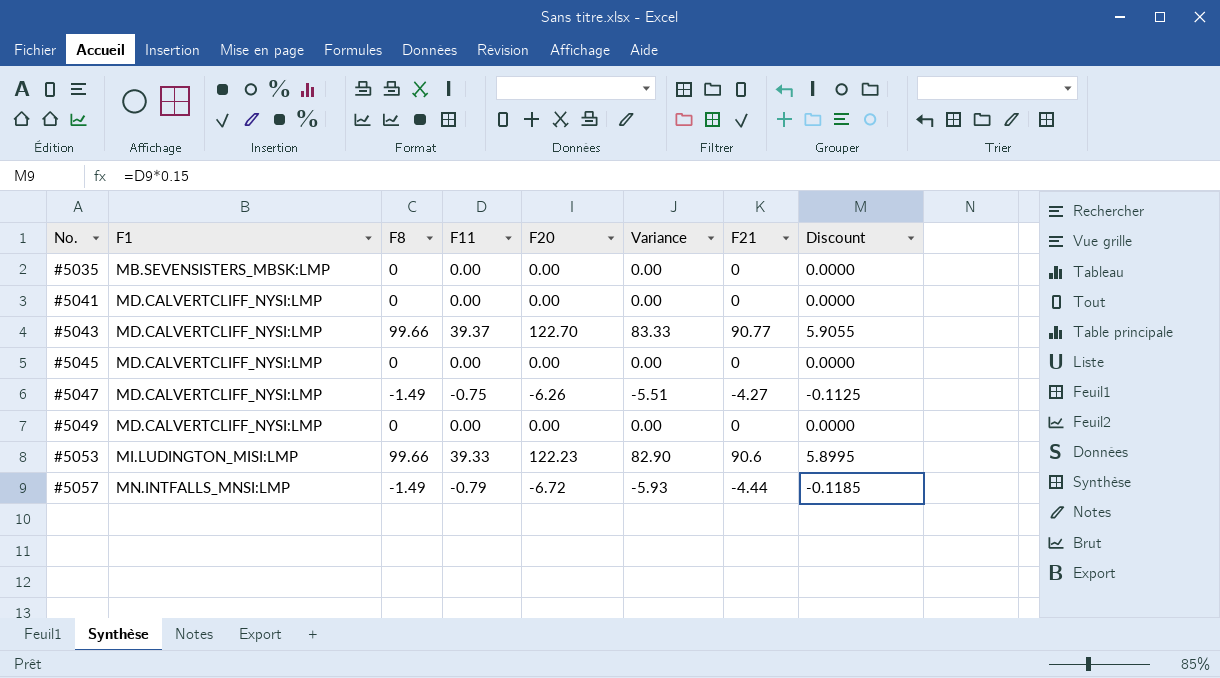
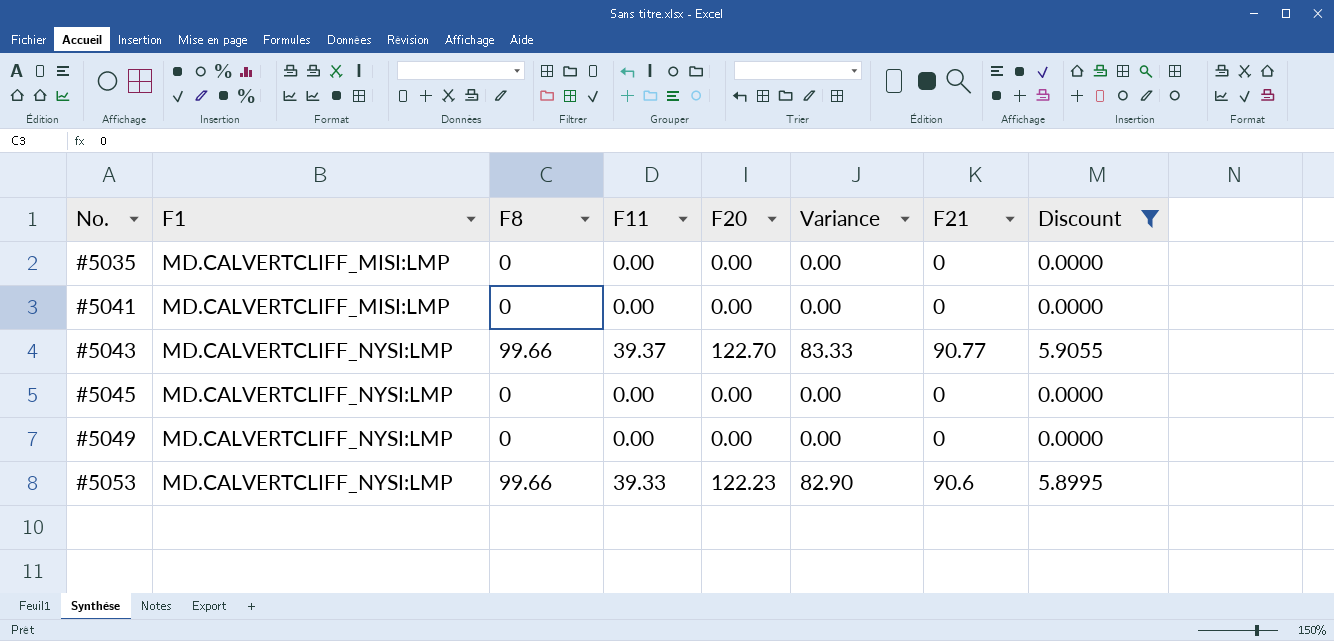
filter: none -> Discount >= 0.0000
#5035 | F1: MB.SEVENSISTERS_MBSK:LMP -> MD.CALVERTCLIFF_MISI:LMP
#5041 | F1: MD.CALVERTCLIFF_NYSI:LMP -> MD.CALVERTCLIFF_MISI:LMP
#5053 | F1: MI.LUDINGTON_MISI:LMP -> MD.CALVERTCLIFF_NYSI:LMP

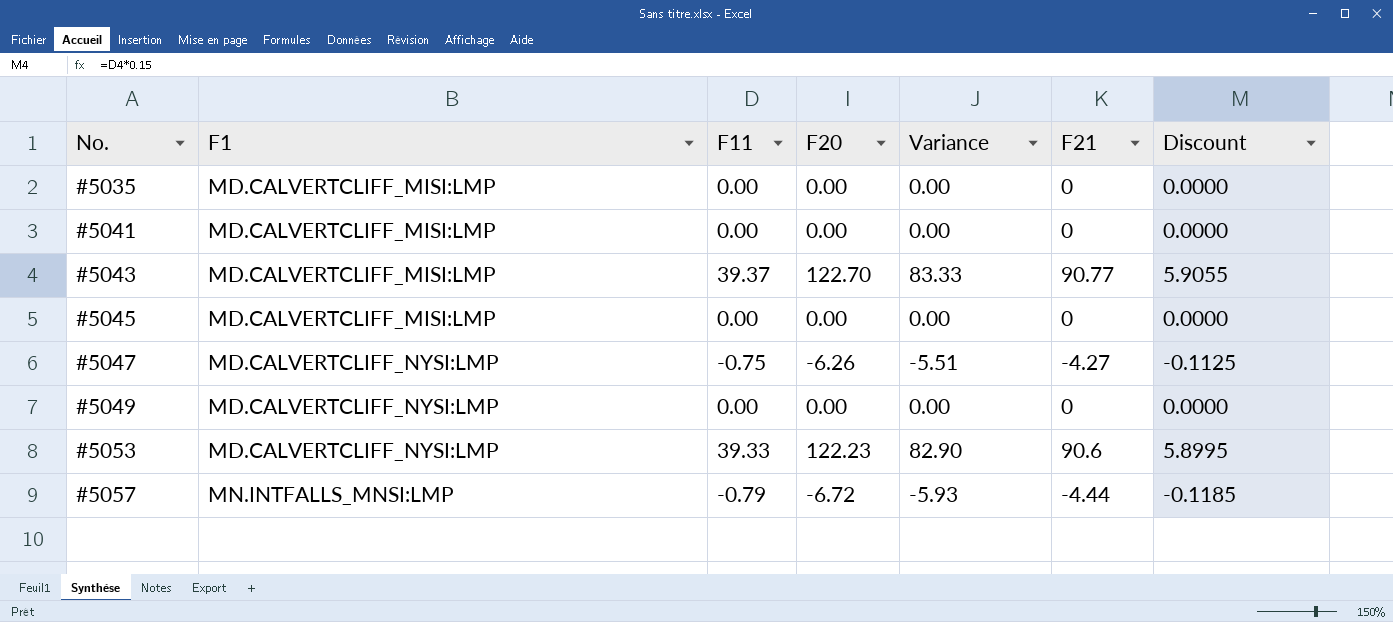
filter: Discount >= 0.0000 -> none
column F8 | position: 3 -> none
#5043 | F1: MD.CALVERTCLIFF_NYSI:LMP -> MD.CALVERTCLIFF_MISI:LMP
#5045 | F1: MD.CALVERTCLIFF_NYSI:LMP -> MD.CALVERTCLIFF_MISI:LMP

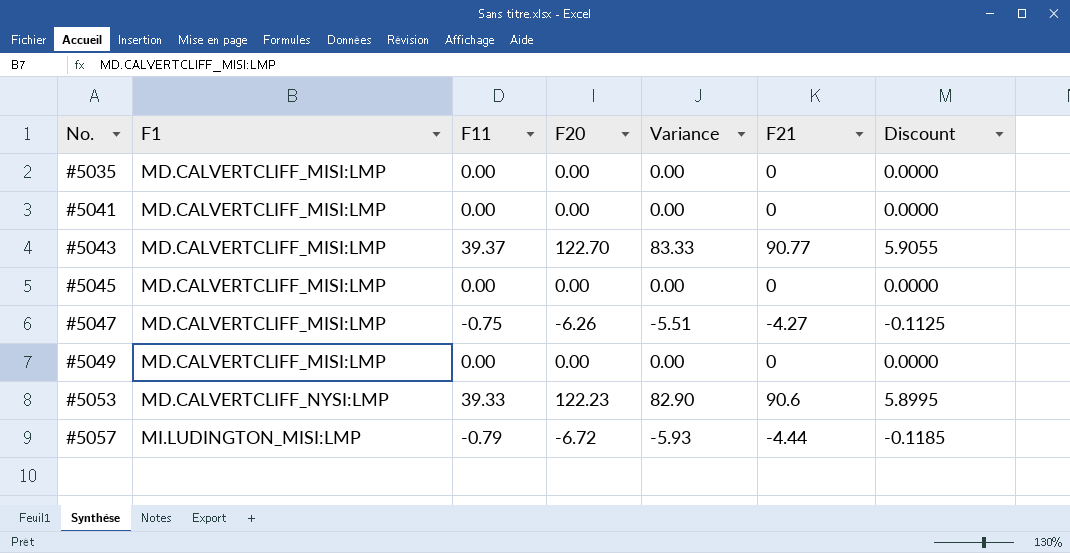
#5047 | F1: MD.CALVERTCLIFF_NYSI:LMP -> MD.CALVERTCLIFF_MISI:LMP
#5049 | F1: MD.CALVERTCLIFF_NYSI:LMP -> MD.CALVERTCLIFF_MISI:LMP
#5057 | F1: MN.INTFALLS_MNSI:LMP -> MI.LUDINGTON_MISI:LMP

